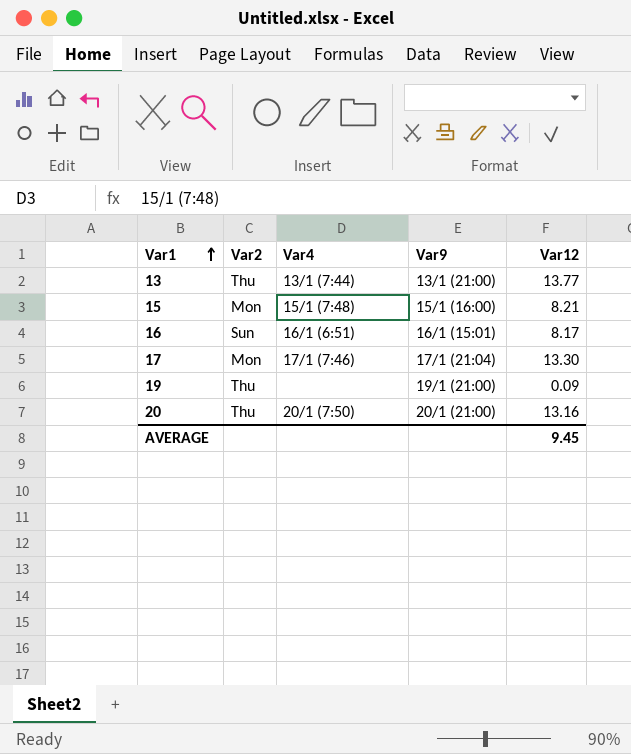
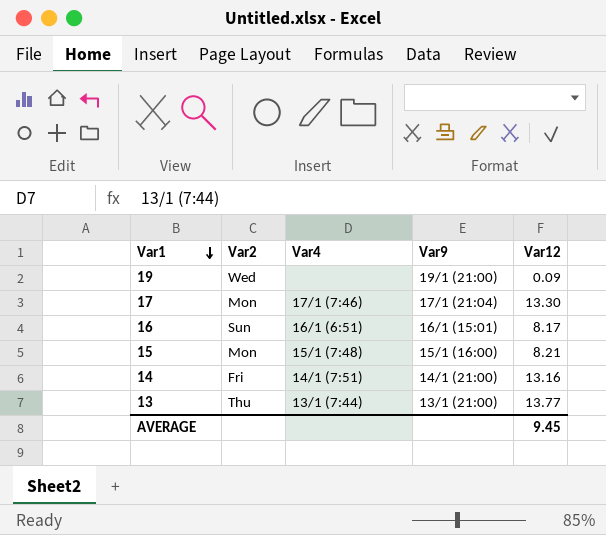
row order: Var1 ascending -> Var1 descending
row 20: Thu | 20/1 (7:50) | 20/1 (21:00) | 13.16 -> none
19 | Var2: Thu -> Wed
row 14: none -> Fri | 14/1 (7:51) | 14/1 (21:00) | 13.16

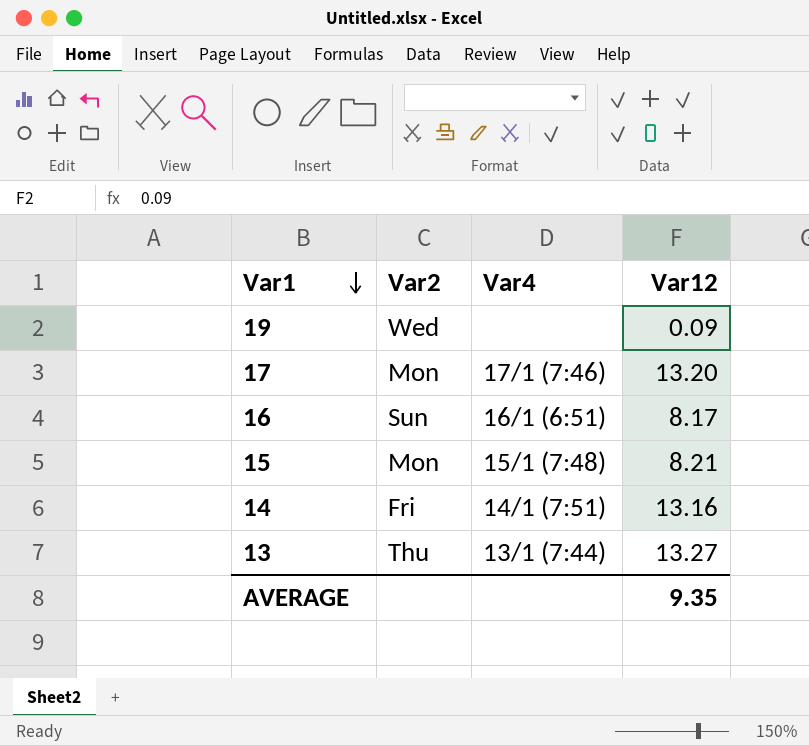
column Var9 | position: 4 -> none
17 | Var12: 13.30 -> 13.20
13 | Var12: 13.77 -> 13.27
AVERAGE | Var12: 9.45 -> 9.35

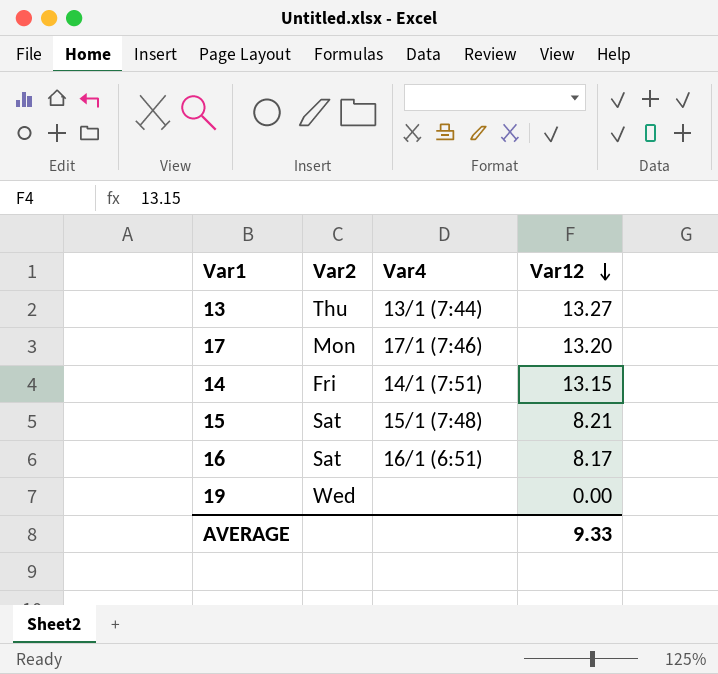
row order: Var1 descending -> Var12 descending
14 | Var12: 13.16 -> 13.15
15 | Var2: Mon -> Sat
16 | Var2: Sun -> Sat
19 | Var12: 0.09 -> 0.00
AVERAGE | Var12: 9.35 -> 9.33

